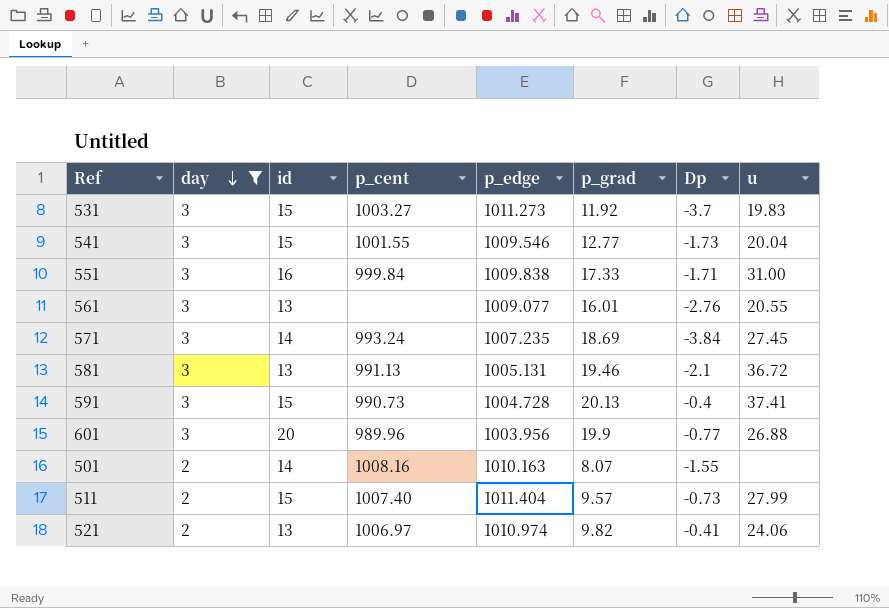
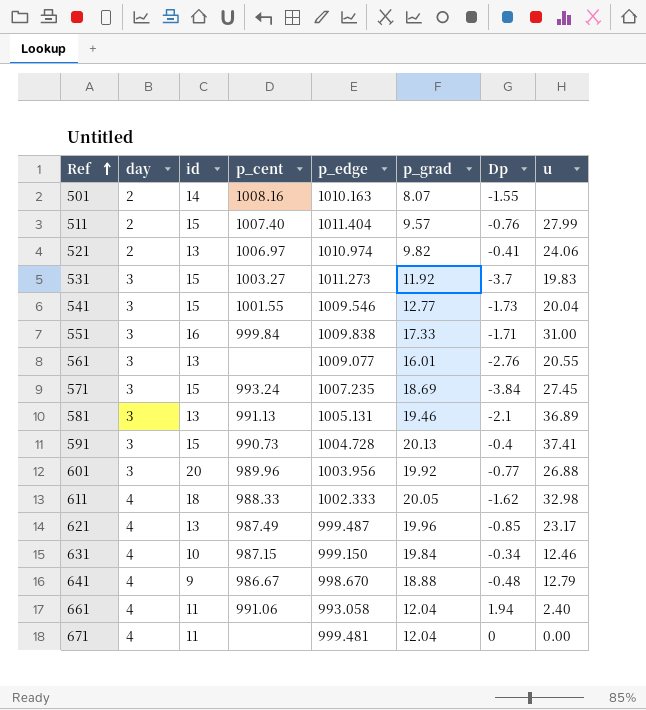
filter: day != 4 -> none
row order: day descending -> Ref ascending
511 | Dp: -0.73 -> -0.76
571 | id: 14 -> 15
581 | u: 36.72 -> 36.89
601 | p_grad: 19.9 -> 19.92

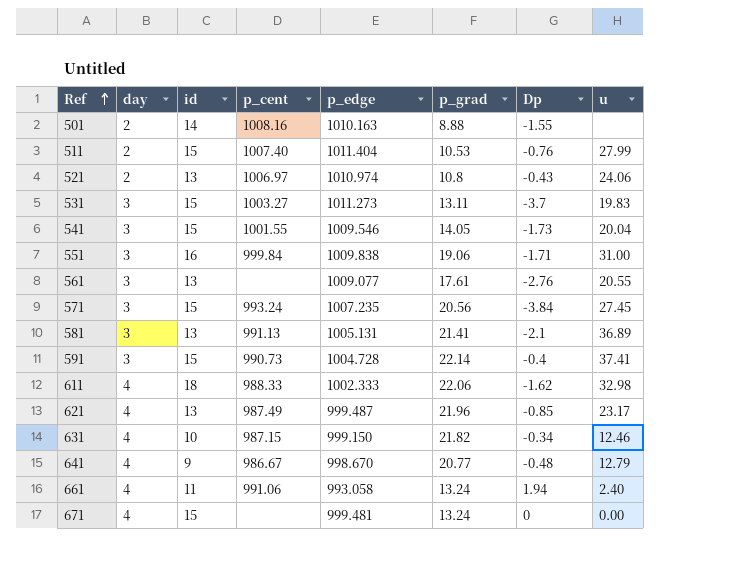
row 601: 3 | 20 | 989.96 | 1003.956 | 19.92 | -0.77 | 26.88 -> none
501 | p_grad: 8.07 -> 8.88
511 | p_grad: 9.57 -> 10.53
521 | p_grad: 9.82 -> 10.8
521 | Dp: -0.41 -> -0.43
531 | p_grad: 11.92 -> 13.11
541 | p_grad: 12.77 -> 14.05
551 | p_grad: 17.33 -> 19.06
561 | p_grad: 16.01 -> 17.61
571 | p_grad: 18.69 -> 20.56
581 | p_grad: 19.46 -> 21.41
591 | p_grad: 20.13 -> 22.14
611 | p_grad: 20.05 -> 22.06
621 | p_grad: 19.96 -> 21.96
631 | p_grad: 19.84 -> 21.82
641 | p_grad: 18.88 -> 20.77
661 | p_grad: 12.04 -> 13.24
671 | id: 11 -> 15
671 | p_grad: 12.04 -> 13.24

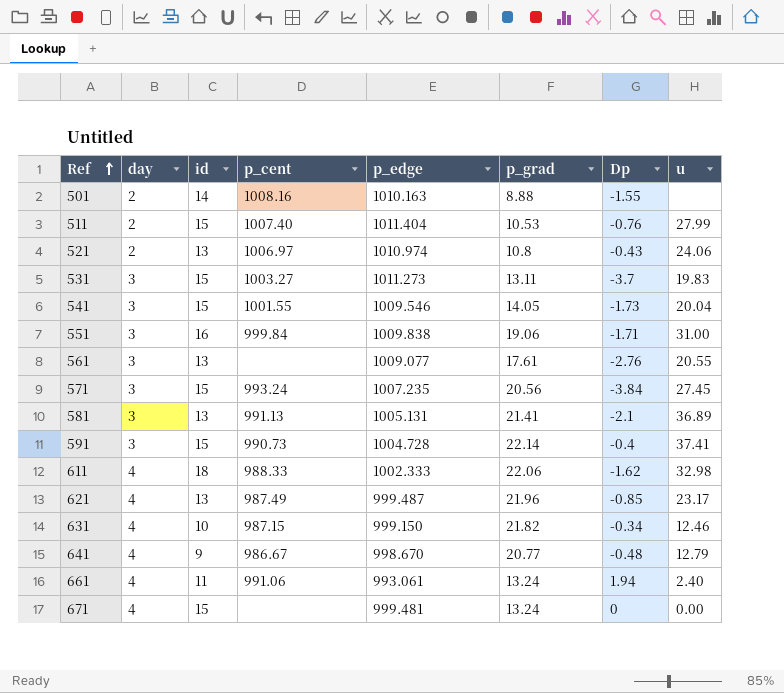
661 | p_edge: 993.058 -> 993.061

